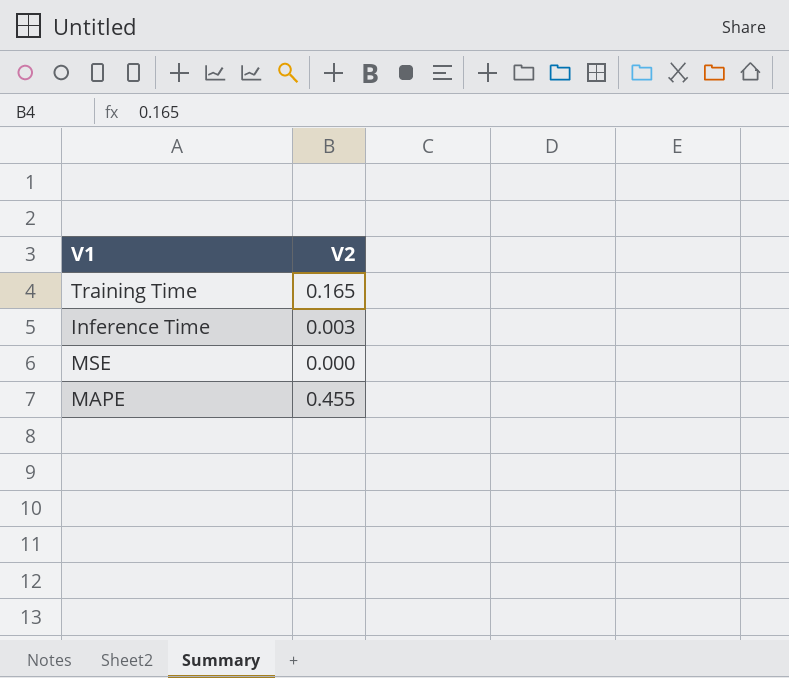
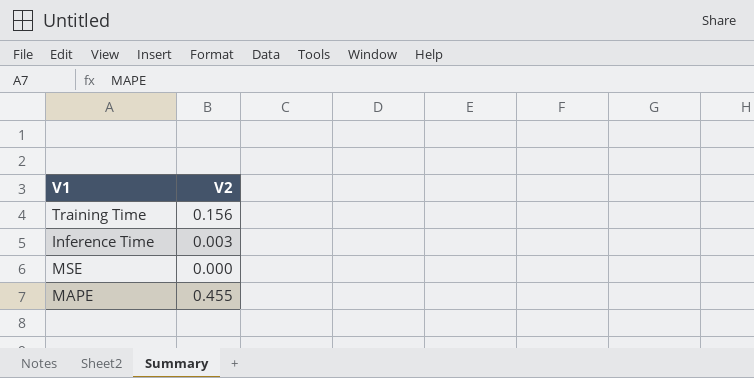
Training Time | V2: 0.165 -> 0.156

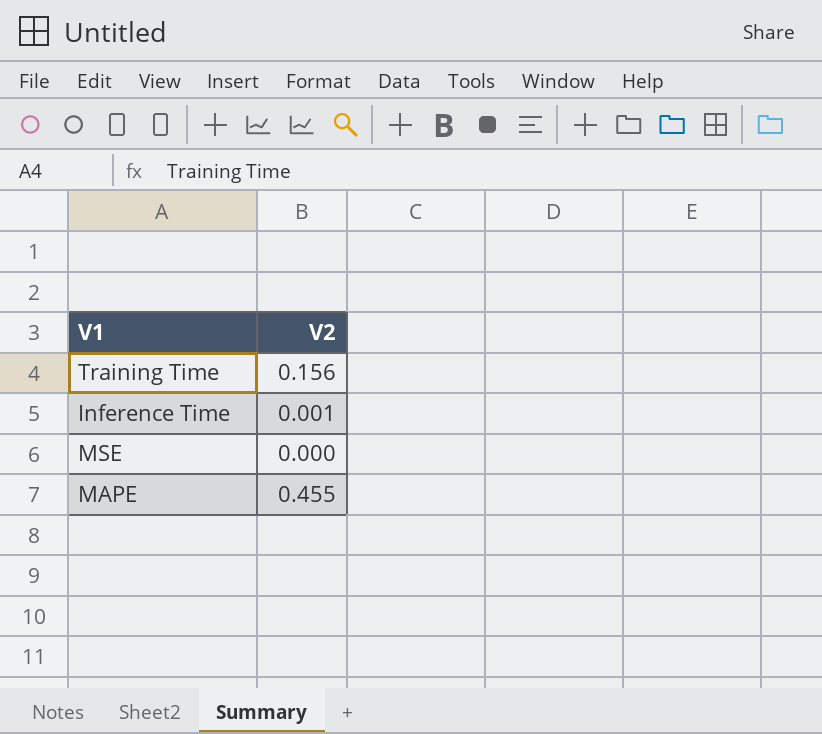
Inference Time | V2: 0.003 -> 0.001

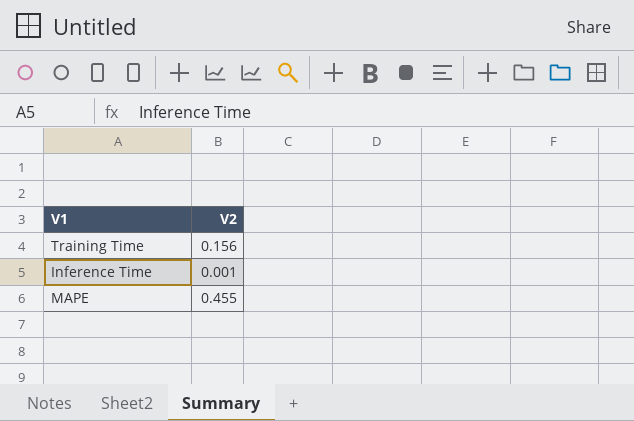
row MSE: 0.000 -> none

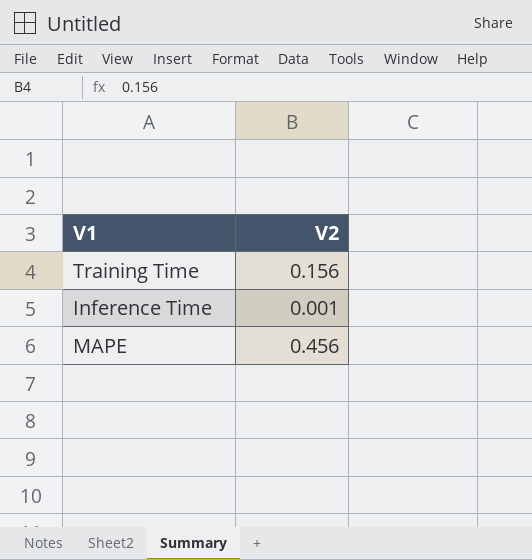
MAPE | V2: 0.455 -> 0.456

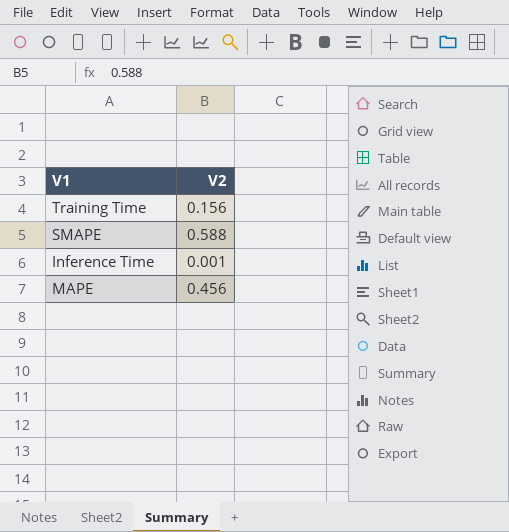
row SMAPE: none -> 0.588

